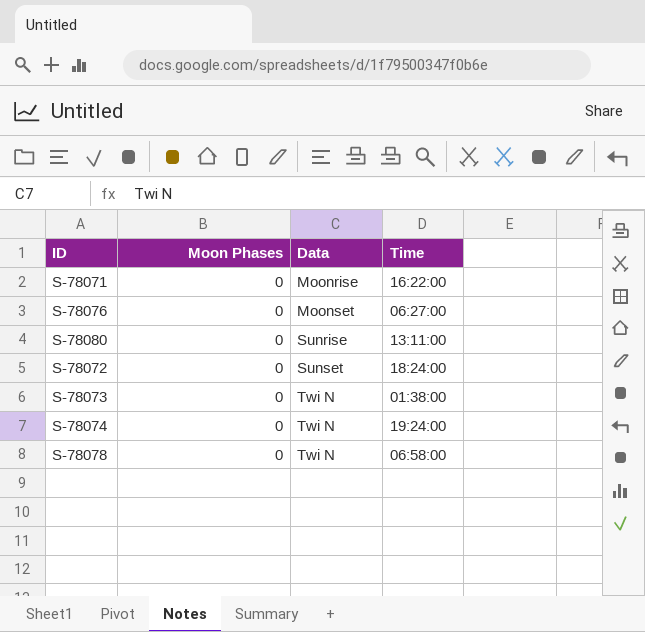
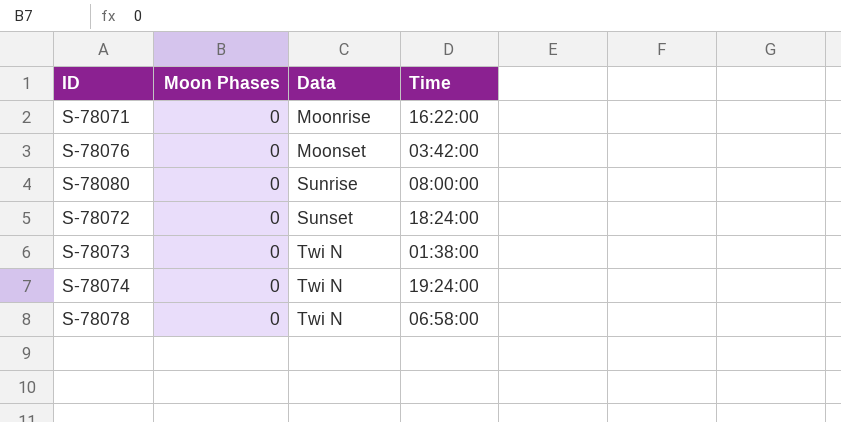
S-78076 | Time: 06:27:00 -> 03:42:00
S-78080 | Time: 13:11:00 -> 08:00:00

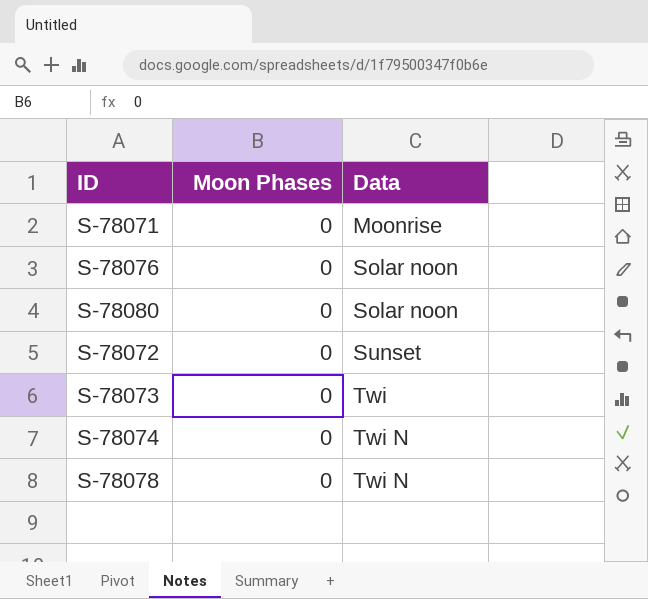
column Time | position: 4 -> none
S-78076 | Data: Moonset -> Solar noon
S-78080 | Data: Sunrise -> Solar noon
S-78073 | Data: Twi N -> Twi

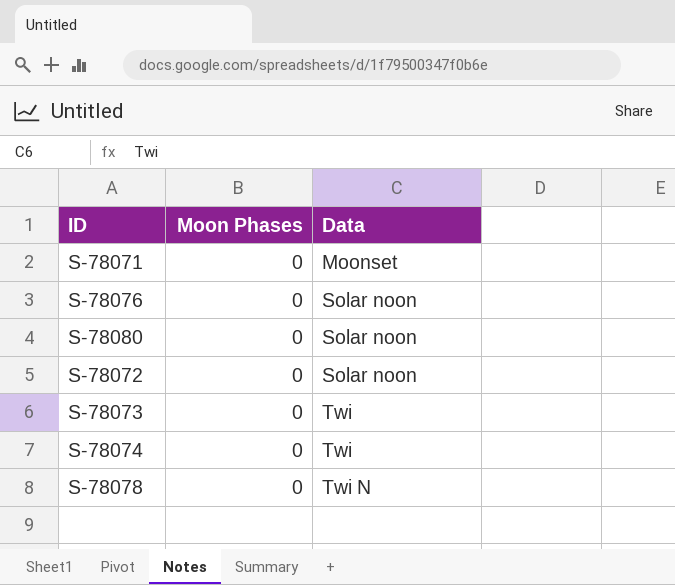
S-78071 | Data: Moonrise -> Moonset
S-78072 | Data: Sunset -> Solar noon
S-78074 | Data: Twi N -> Twi

